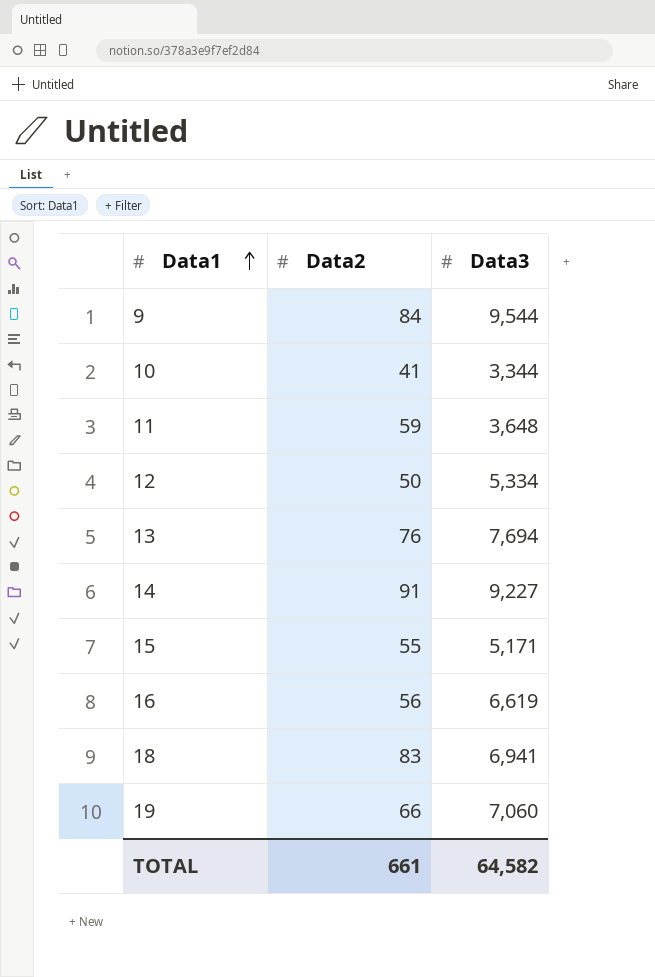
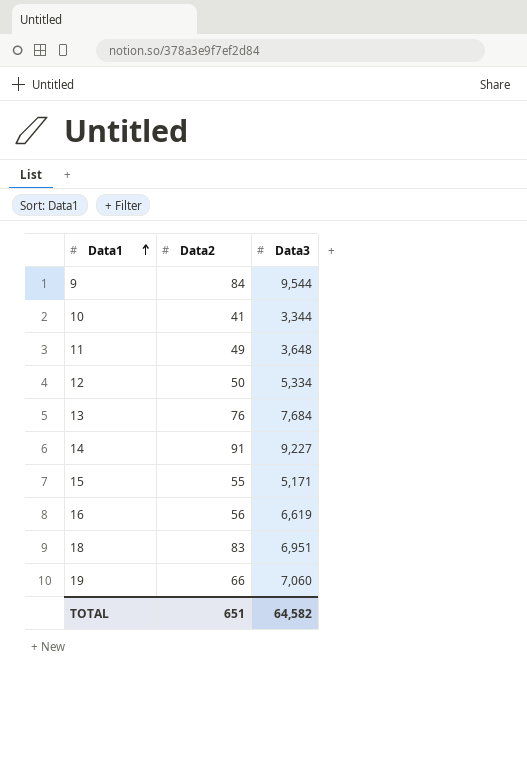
11 | Data2: 59 -> 49
13 | Data3: 7,694 -> 7,684
18 | Data3: 6,941 -> 6,951
TOTAL | Data2: 661 -> 651

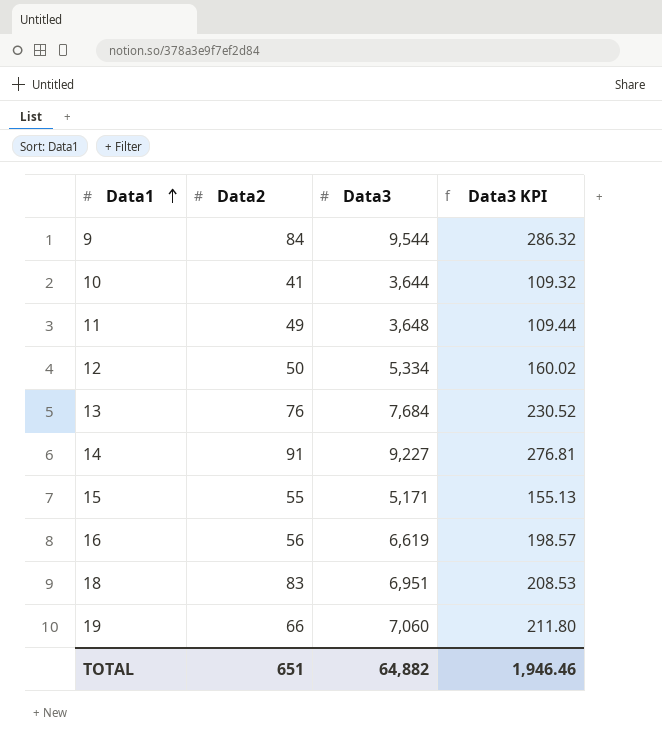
column Data3 KPI | formula: none -> [Data3] * 0.03
10 | Data3: 3,344 -> 3,644
TOTAL | Data3: 64,582 -> 64,882

